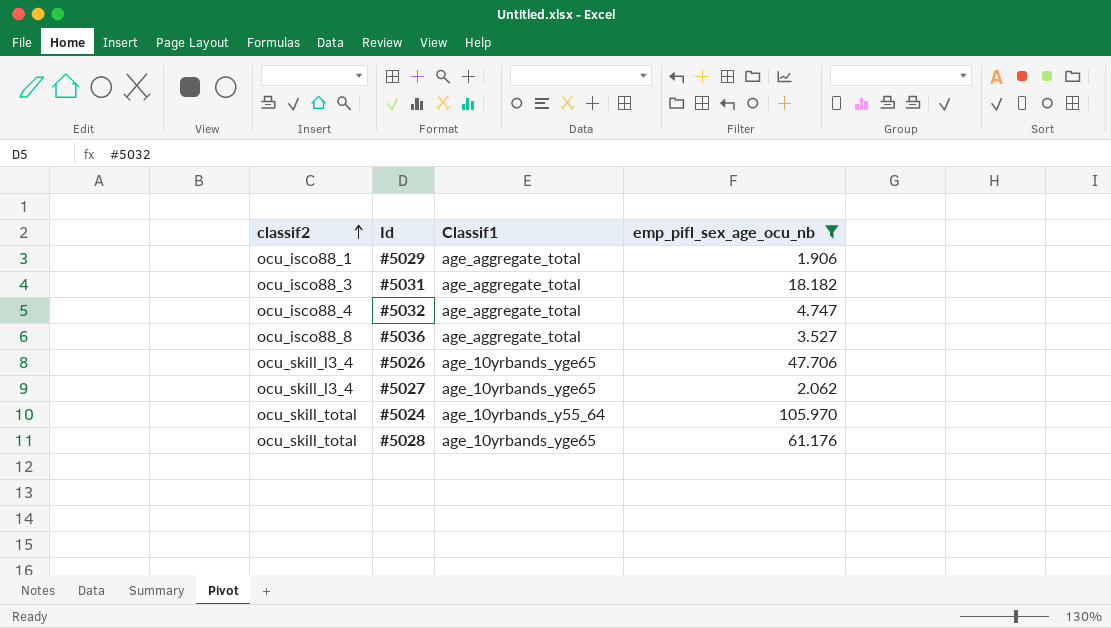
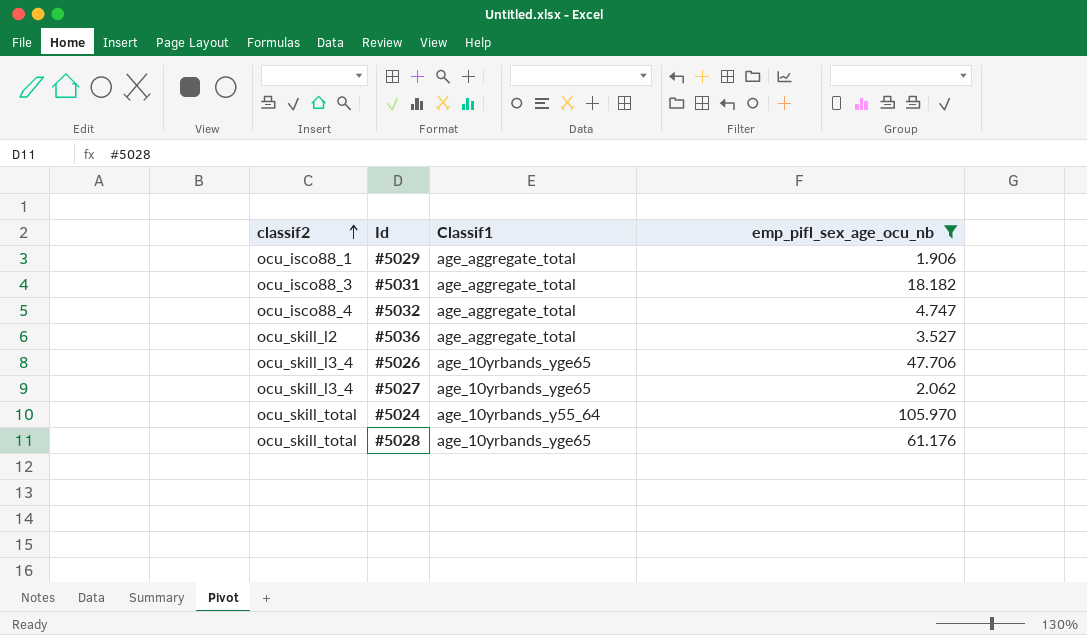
#5036 | classif2: ocu_isco88_8 -> ocu_skill_l2

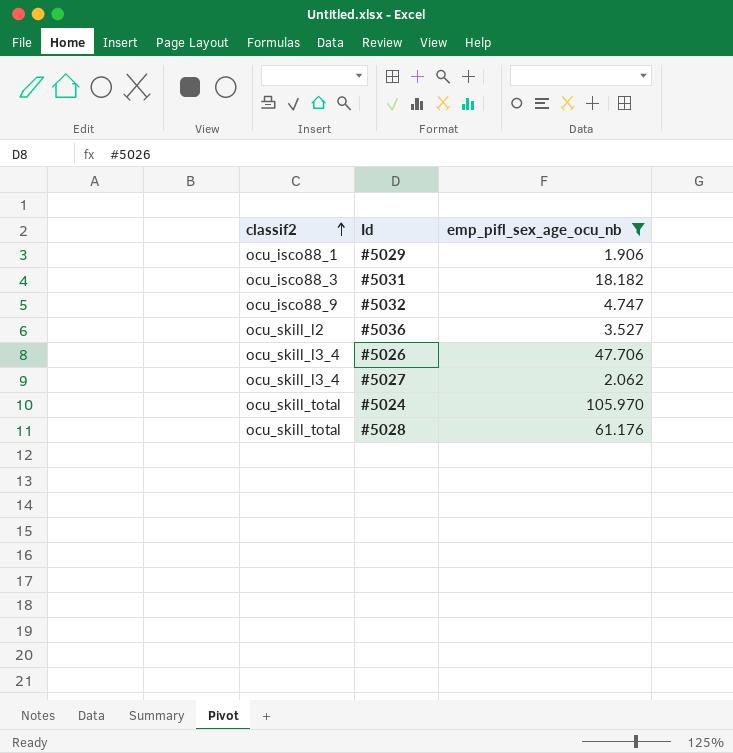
column Classif1 | position: 3 -> none
#5032 | classif2: ocu_isco88_4 -> ocu_isco88_9

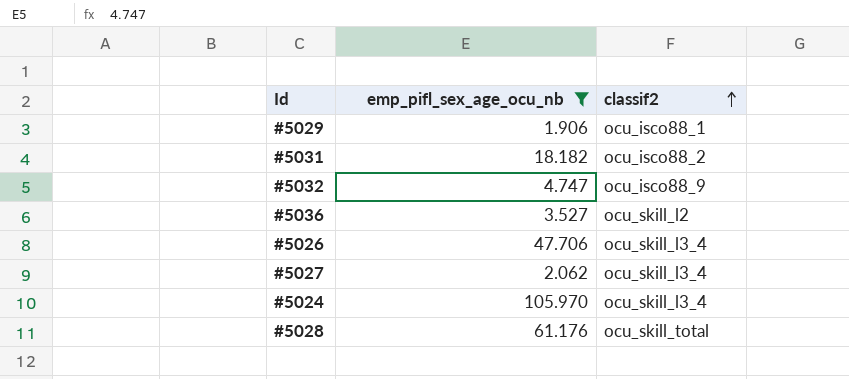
column classif2 | position: 1 -> 3
#5031 | classif2: ocu_isco88_3 -> ocu_isco88_2
#5024 | classif2: ocu_skill_total -> ocu_skill_l3_4

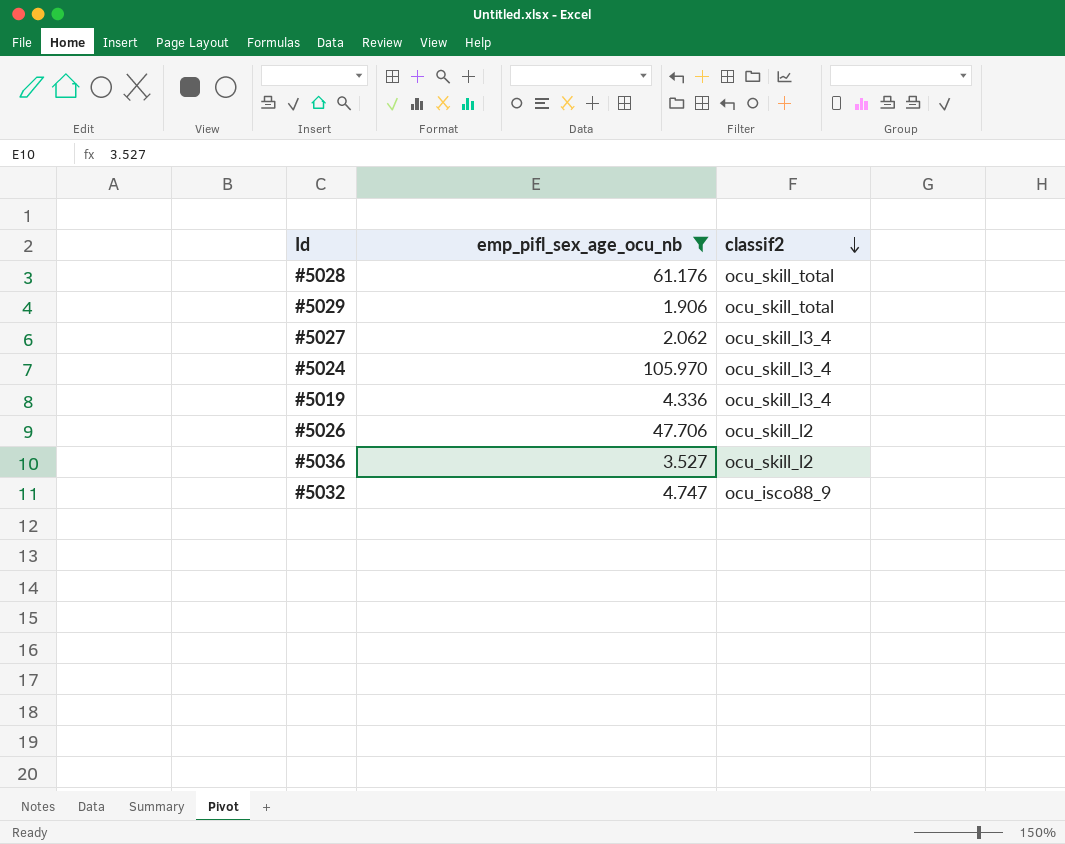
row order: classif2 ascending -> classif2 descending
row #5031: 18.182 | ocu_isco88_2 -> none
#5029 | classif2: ocu_isco88_1 -> ocu_skill_total
row #5019: none -> 4.336 | ocu_skill_l3_4
#5026 | classif2: ocu_skill_l3_4 -> ocu_skill_l2

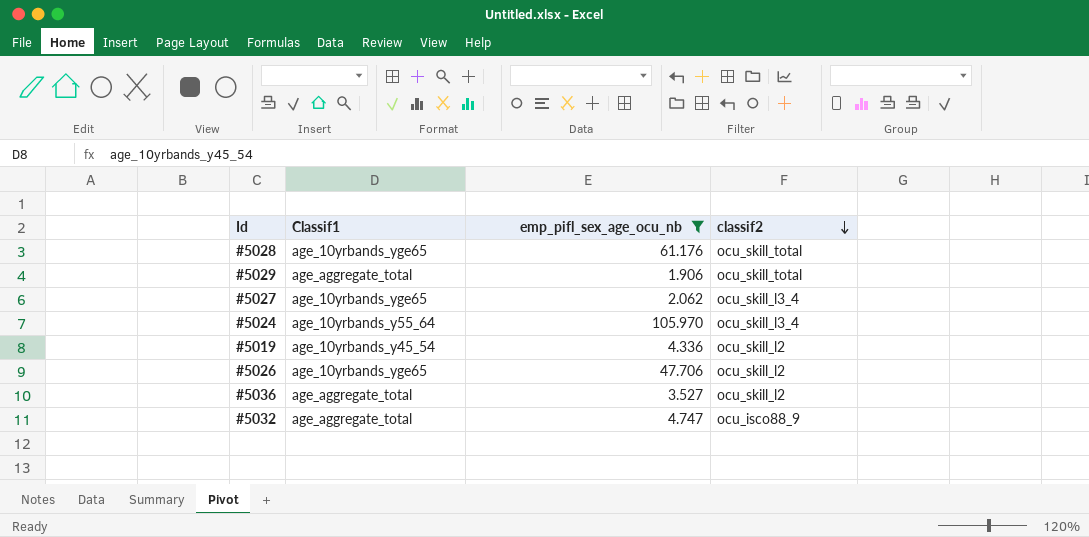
column Classif1 | position: none -> 2
#5019 | classif2: ocu_skill_l3_4 -> ocu_skill_l2

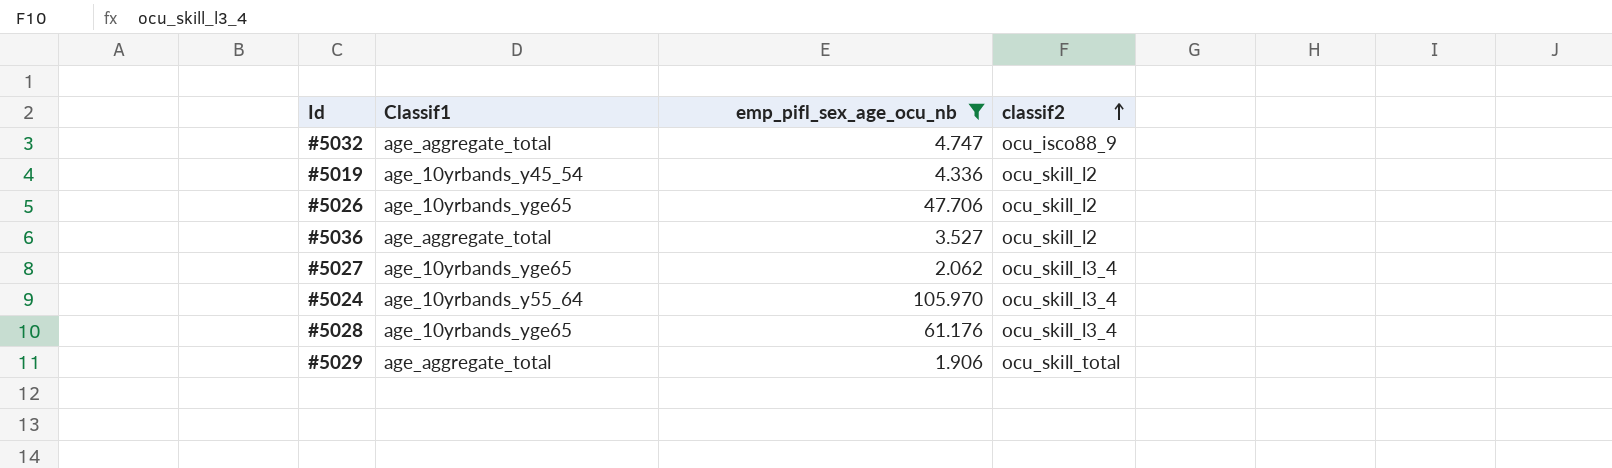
row order: classif2 descending -> classif2 ascending
#5028 | classif2: ocu_skill_total -> ocu_skill_l3_4

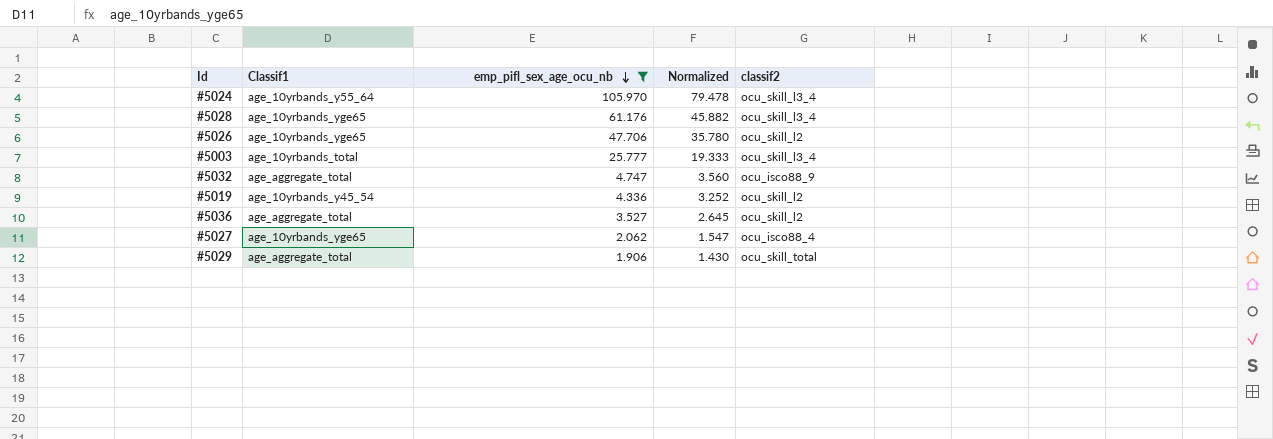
row order: classif2 ascending -> emp_pifl_sex_age_ocu_nb descending
column Normalized | formula: none -> [emp_pifl_sex_age_ocu_nb] * 0.75
row #5003: none -> age_10yrbands_total | 25.777 | 19.333 | ocu_skill_l3_4
#5027 | classif2: ocu_skill_l3_4 -> ocu_isco88_4

